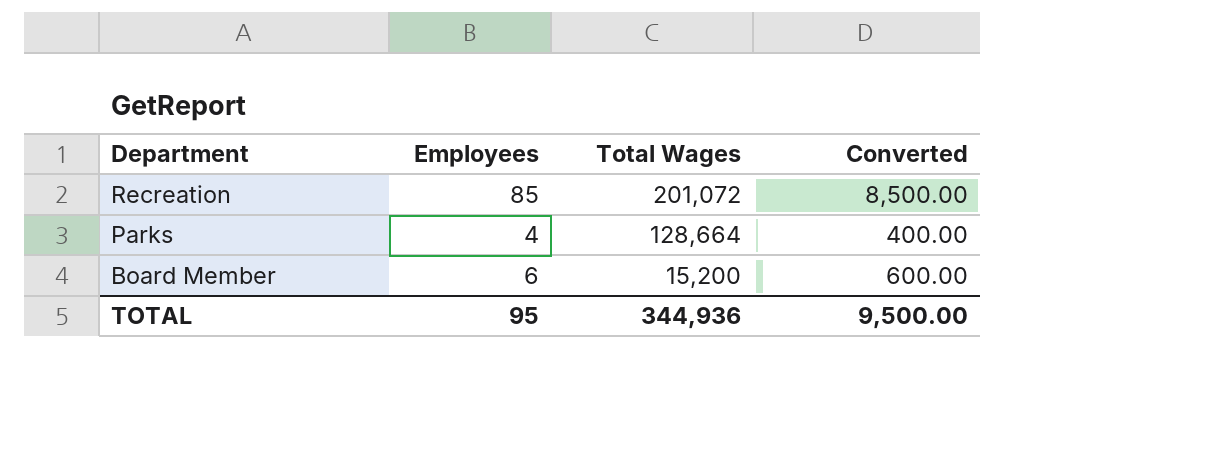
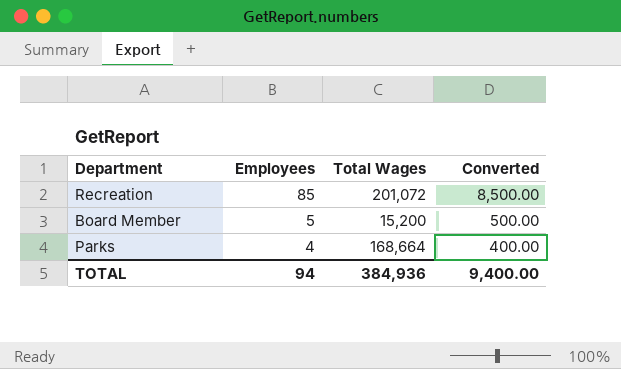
row order: Department descending -> Employees descending
Board Member | Employees: 6 -> 5
Board Member | Converted: 600.00 -> 500.00
Parks | Total Wages: 128,664 -> 168,664
TOTAL | Employees: 95 -> 94
TOTAL | Total Wages: 344,936 -> 384,936
TOTAL | Converted: 9,500.00 -> 9,400.00

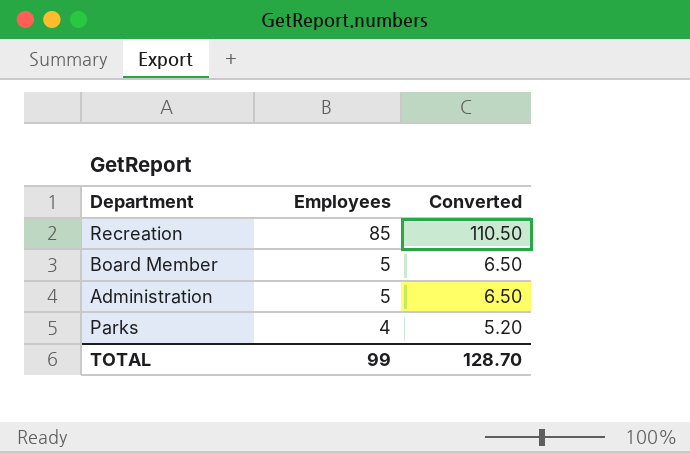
column Total Wages | position: 3 -> none
column Converted | formula: [Employees] * 100 -> [Employees] * 1.3
row Administration: none -> 5 | 6.50
TOTAL | Employees: 94 -> 99
TOTAL | Converted: 9,400.00 -> 128.70

